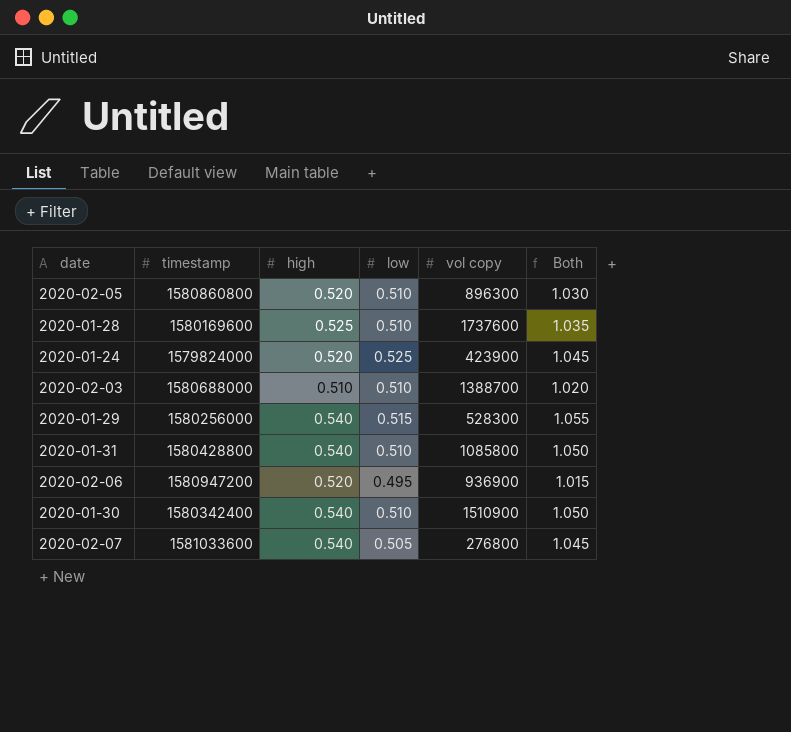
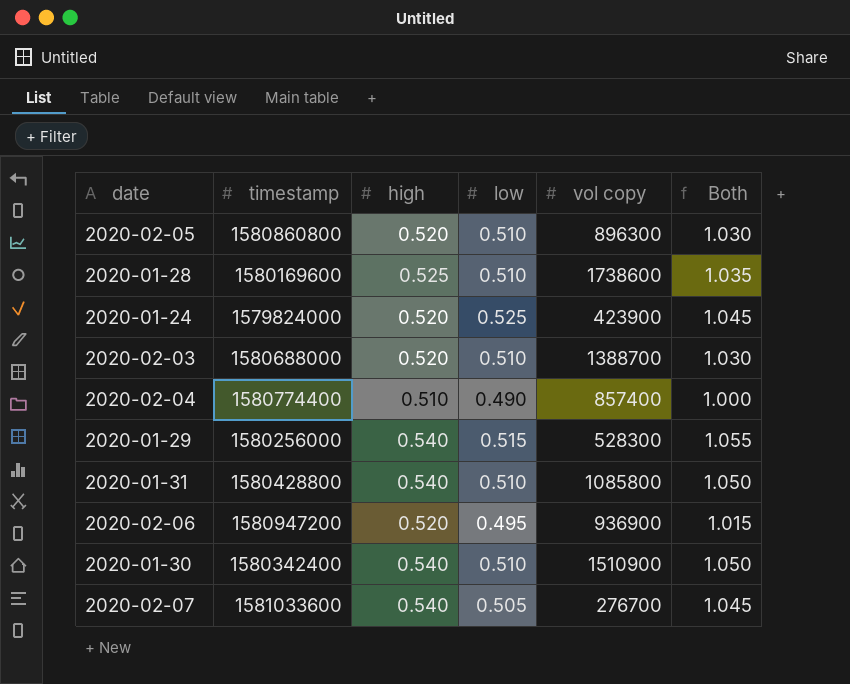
2020-01-28 | vol copy: 1737600 -> 1738600
2020-02-03 | high: 0.510 -> 0.520
2020-02-03 | Both: 1.020 -> 1.030
row 2020-02-04: none -> 1580774400 | 0.510 | 0.490 | 857400 | 1.000
2020-02-07 | vol copy: 276800 -> 276700

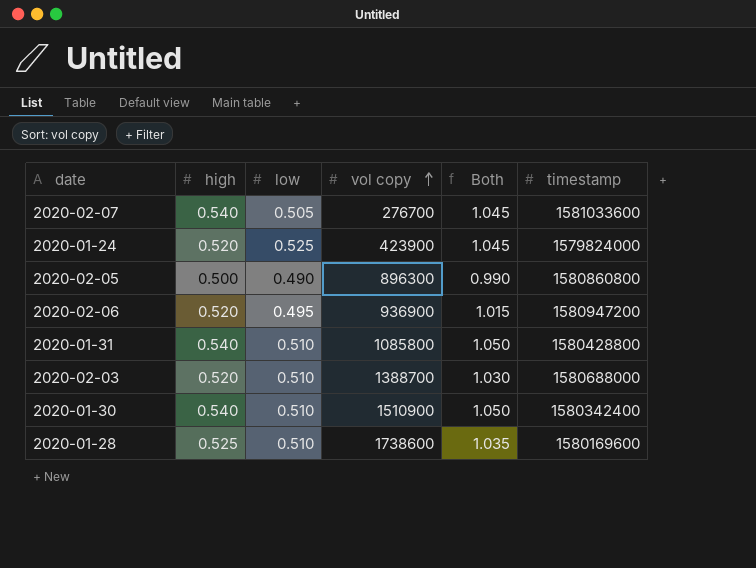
row order: none -> vol copy ascending
column timestamp | position: 2 -> 6
row 2020-02-04: 1580774400 | 0.510 | 0.490 | 857400 | 1.000 -> none
row 2020-01-29: 1580256000 | 0.540 | 0.515 | 528300 | 1.055 -> none
2020-02-05 | high: 0.520 -> 0.500
2020-02-05 | low: 0.510 -> 0.490
2020-02-05 | Both: 1.030 -> 0.990

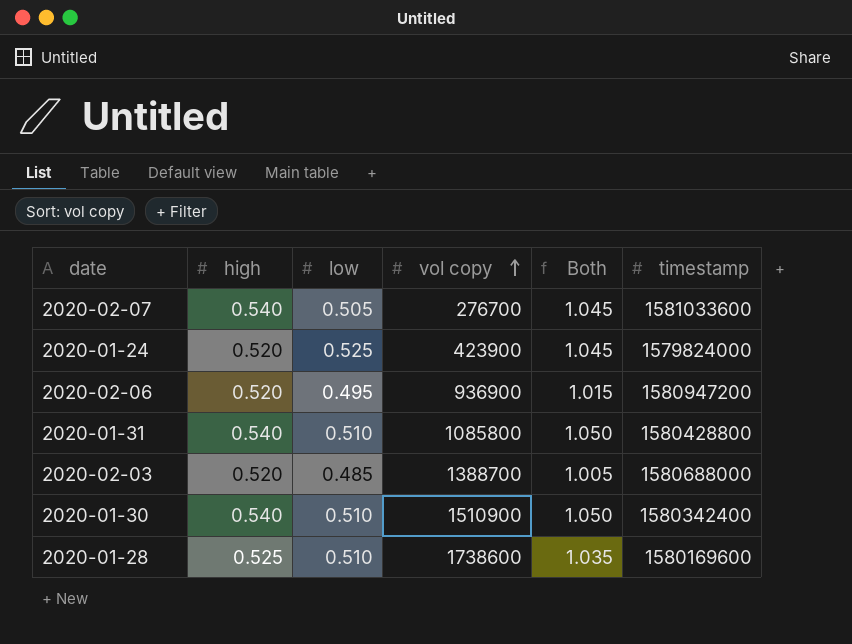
row 2020-02-05: 0.500 | 0.490 | 896300 | 0.990 | 1580860800 -> none
2020-02-03 | low: 0.510 -> 0.485
2020-02-03 | Both: 1.030 -> 1.005

